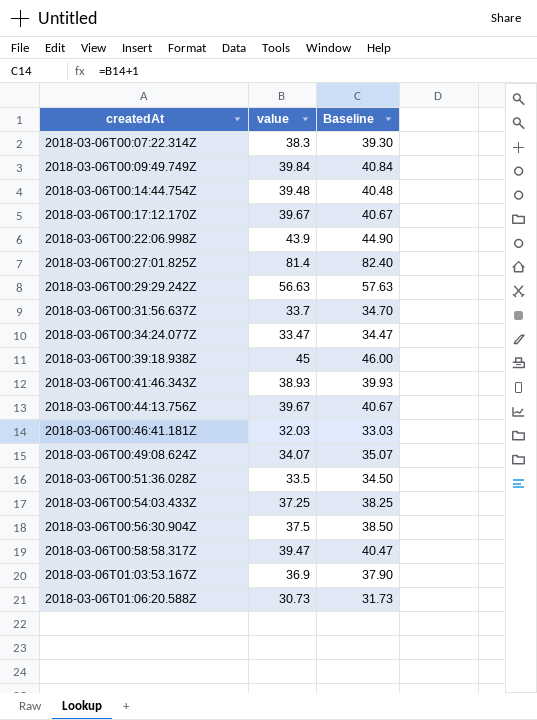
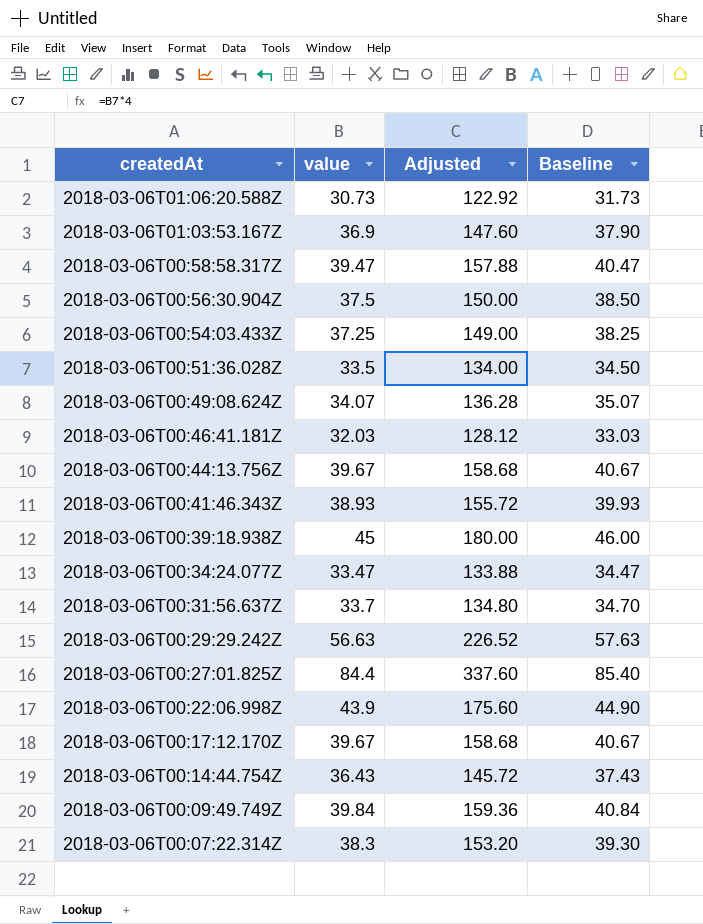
row order: createdAt ascending -> createdAt descending
column Adjusted | formula: none -> [value] * 4
2018-03-06T00:27:01.825Z | value: 81.4 -> 84.4
2018-03-06T00:27:01.825Z | Baseline: 82.40 -> 85.40
2018-03-06T00:14:44.754Z | value: 39.48 -> 36.43
2018-03-06T00:14:44.754Z | Baseline: 40.48 -> 37.43

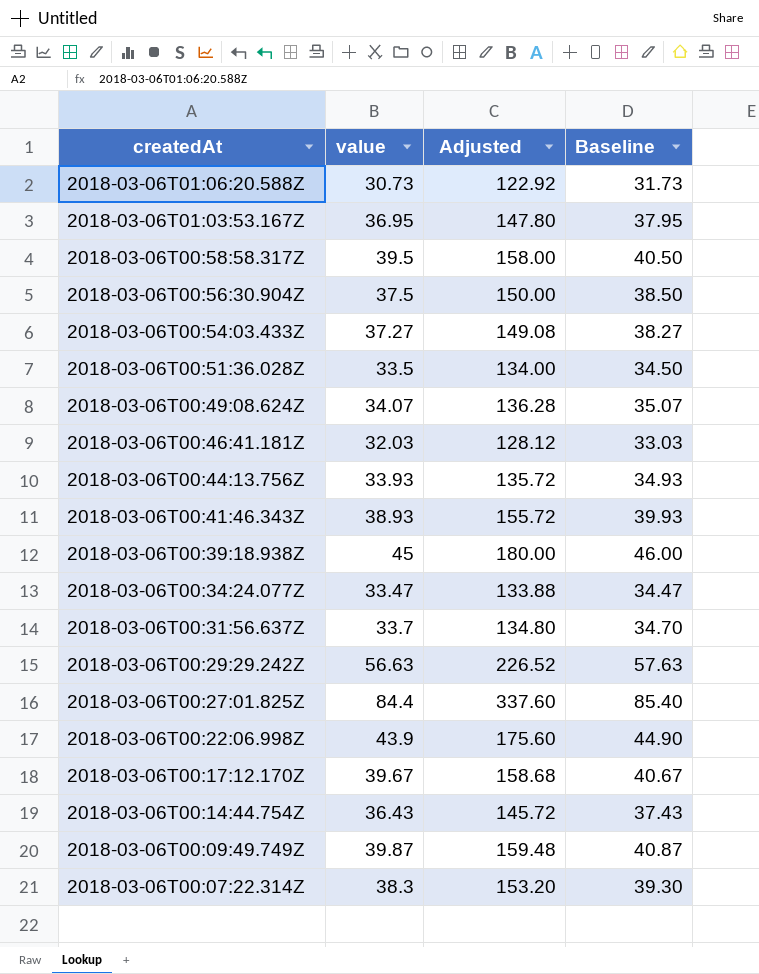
2018-03-06T01:03:53.167Z | value: 36.9 -> 36.95
2018-03-06T01:03:53.167Z | Adjusted: 147.60 -> 147.80
2018-03-06T01:03:53.167Z | Baseline: 37.90 -> 37.95
2018-03-06T00:58:58.317Z | value: 39.47 -> 39.5
2018-03-06T00:58:58.317Z | Adjusted: 157.88 -> 158.00
2018-03-06T00:58:58.317Z | Baseline: 40.47 -> 40.50
2018-03-06T00:54:03.433Z | value: 37.25 -> 37.27
2018-03-06T00:54:03.433Z | Adjusted: 149.00 -> 149.08
2018-03-06T00:54:03.433Z | Baseline: 38.25 -> 38.27
2018-03-06T00:44:13.756Z | value: 39.67 -> 33.93
2018-03-06T00:44:13.756Z | Adjusted: 158.68 -> 135.72
2018-03-06T00:44:13.756Z | Baseline: 40.67 -> 34.93
2018-03-06T00:09:49.749Z | value: 39.84 -> 39.87
2018-03-06T00:09:49.749Z | Adjusted: 159.36 -> 159.48
2018-03-06T00:09:49.749Z | Baseline: 40.84 -> 40.87

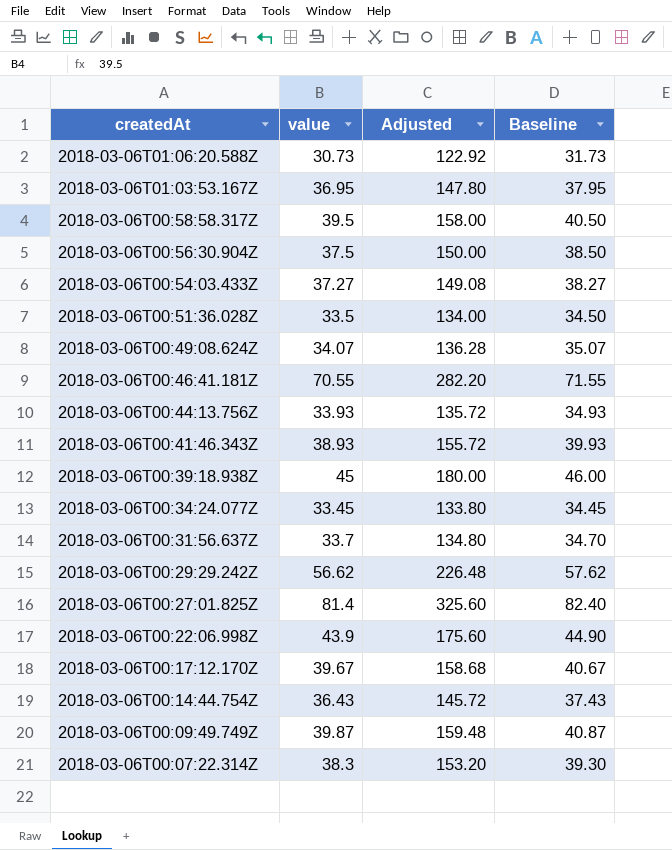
2018-03-06T00:46:41.181Z | value: 32.03 -> 70.55
2018-03-06T00:46:41.181Z | Adjusted: 128.12 -> 282.20
2018-03-06T00:46:41.181Z | Baseline: 33.03 -> 71.55
2018-03-06T00:34:24.077Z | value: 33.47 -> 33.45
2018-03-06T00:34:24.077Z | Adjusted: 133.88 -> 133.80
2018-03-06T00:34:24.077Z | Baseline: 34.47 -> 34.45
2018-03-06T00:29:29.242Z | value: 56.63 -> 56.62
2018-03-06T00:29:29.242Z | Adjusted: 226.52 -> 226.48
2018-03-06T00:29:29.242Z | Baseline: 57.63 -> 57.62
2018-03-06T00:27:01.825Z | value: 84.4 -> 81.4
2018-03-06T00:27:01.825Z | Adjusted: 337.60 -> 325.60
2018-03-06T00:27:01.825Z | Baseline: 85.40 -> 82.40

